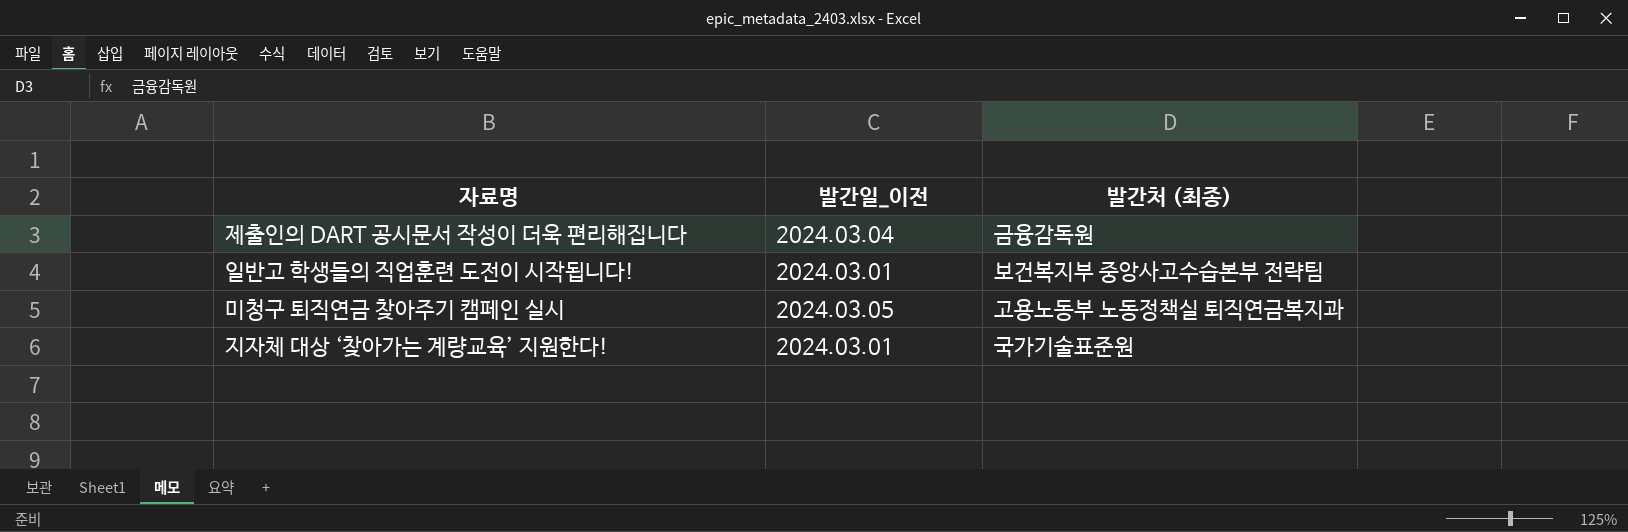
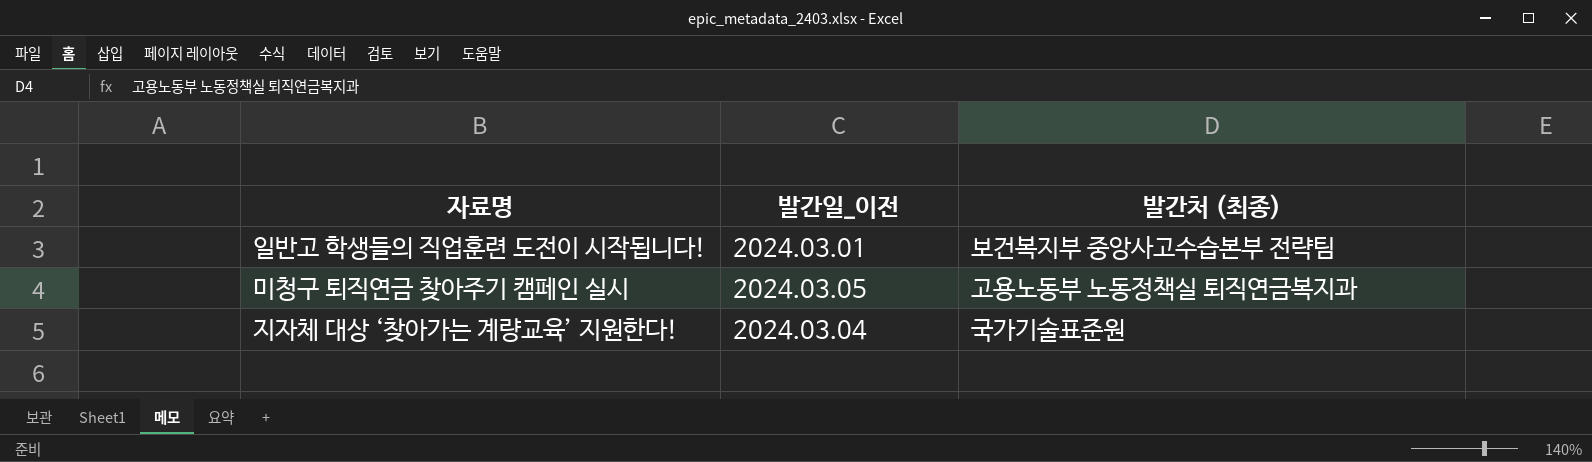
row 제출인의 DART 공시문서 작성이 더욱 편리해집니다: 2024.03.04 | 금융감독원 -> none
지자체 대상 ‘찾아가는 계량교육’ 지원한다! | 발간일_이전: 2024.03.01 -> 2024.03.04

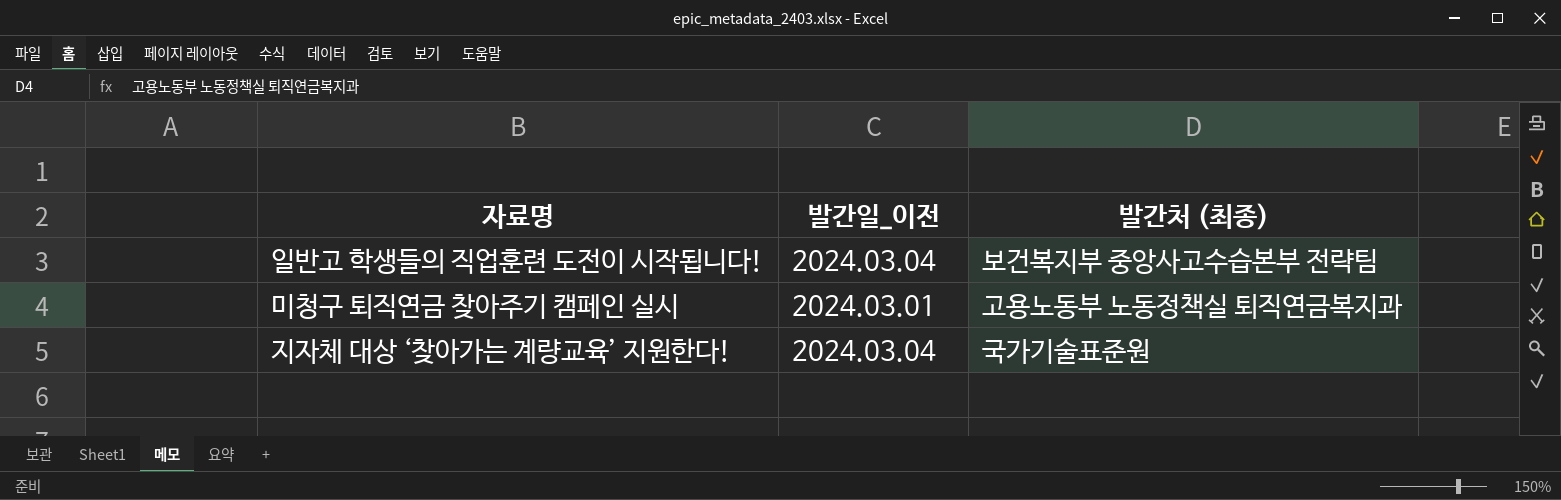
일반고 학생들의 직업훈련 도전이 시작됩니다! | 발간일_이전: 2024.03.01 -> 2024.03.04
미청구 퇴직연금 찾아주기 캠페인 실시 | 발간일_이전: 2024.03.05 -> 2024.03.01

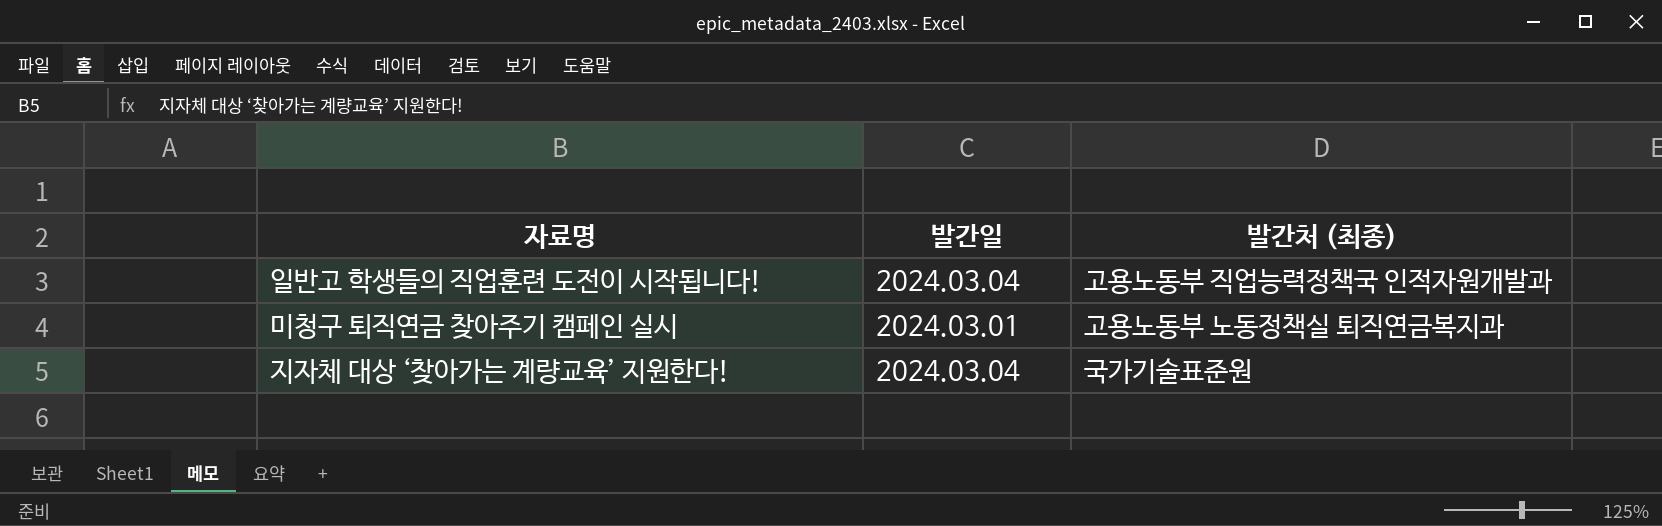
column name: 발간일_이전 -> 발간일
일반고 학생들의 직업훈련 도전이 시작됩니다! | 발간처 (최종): 보건복지부 중앙사고수습본부 전략팀 -> 고용노동부 직업능력정책국 인적자원개발과

